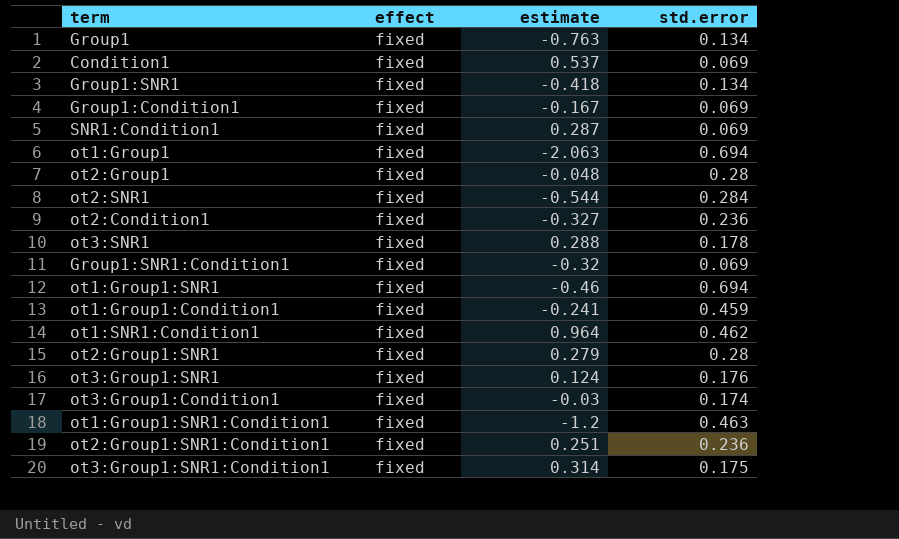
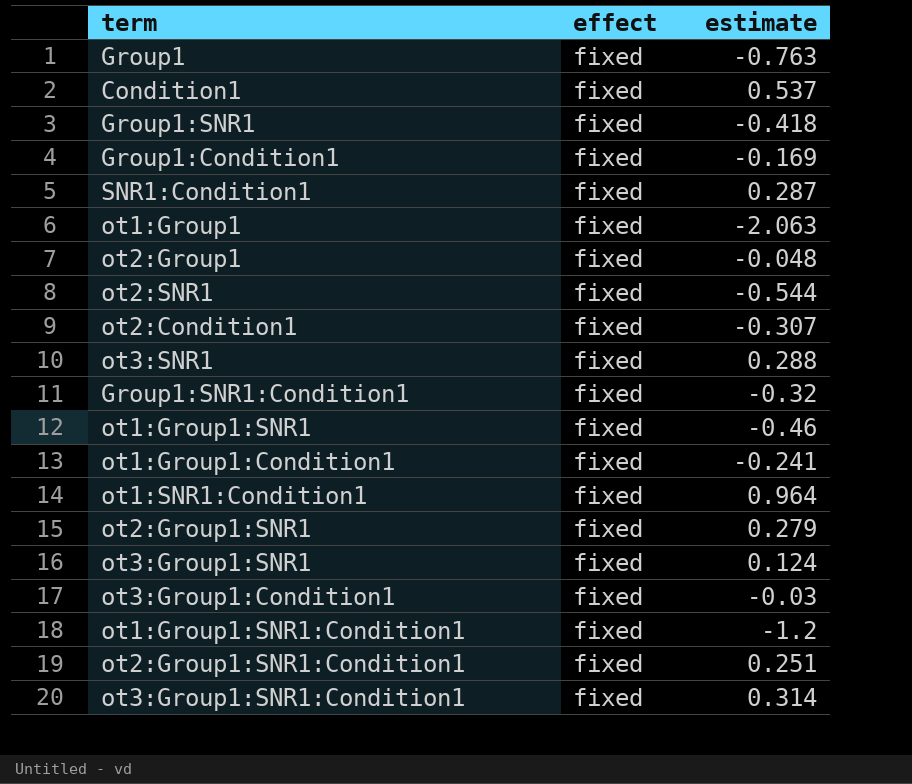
column std.error | position: 4 -> none
Group1:Condition1 | estimate: -0.167 -> -0.169
ot2:Condition1 | estimate: -0.327 -> -0.307

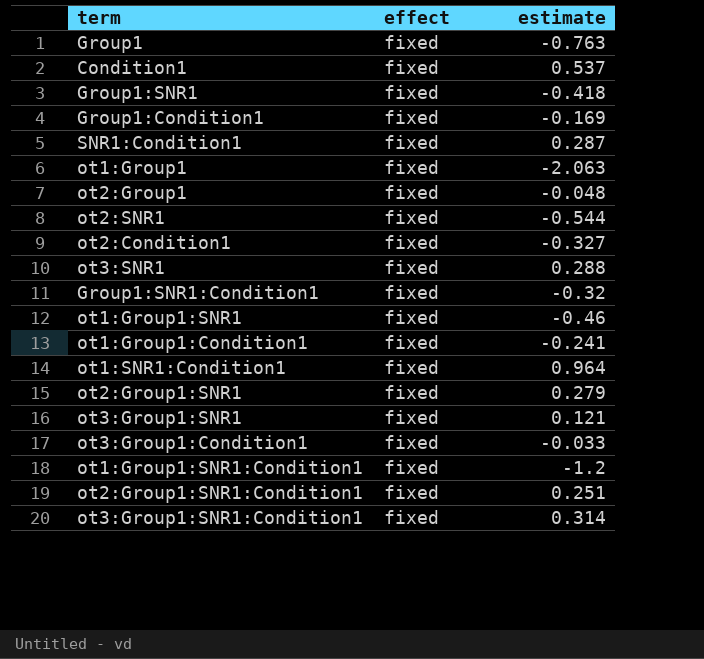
ot2:Condition1 | estimate: -0.307 -> -0.327
ot3:Group1:SNR1 | estimate: 0.124 -> 0.121
ot3:Group1:Condition1 | estimate: -0.03 -> -0.033

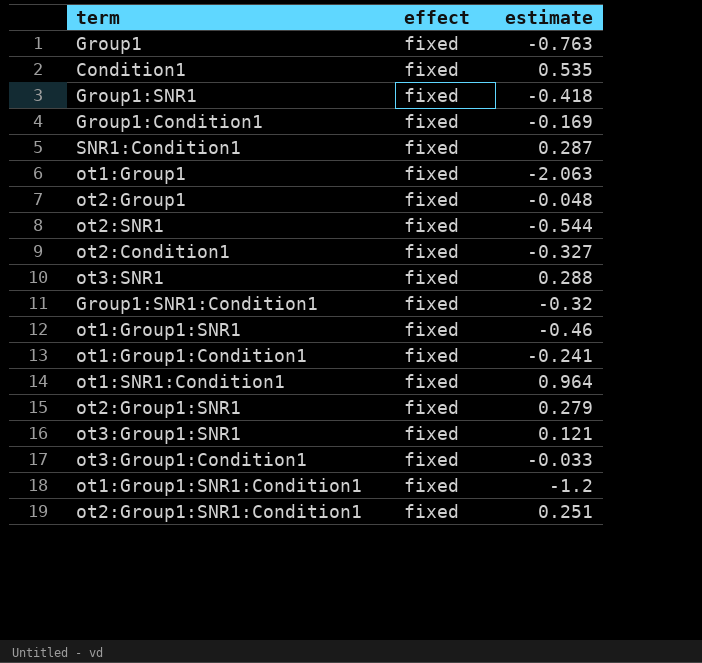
row ot3:Group1:SNR1:Condition1: fixed | 0.314 -> none
Condition1 | estimate: 0.537 -> 0.535

